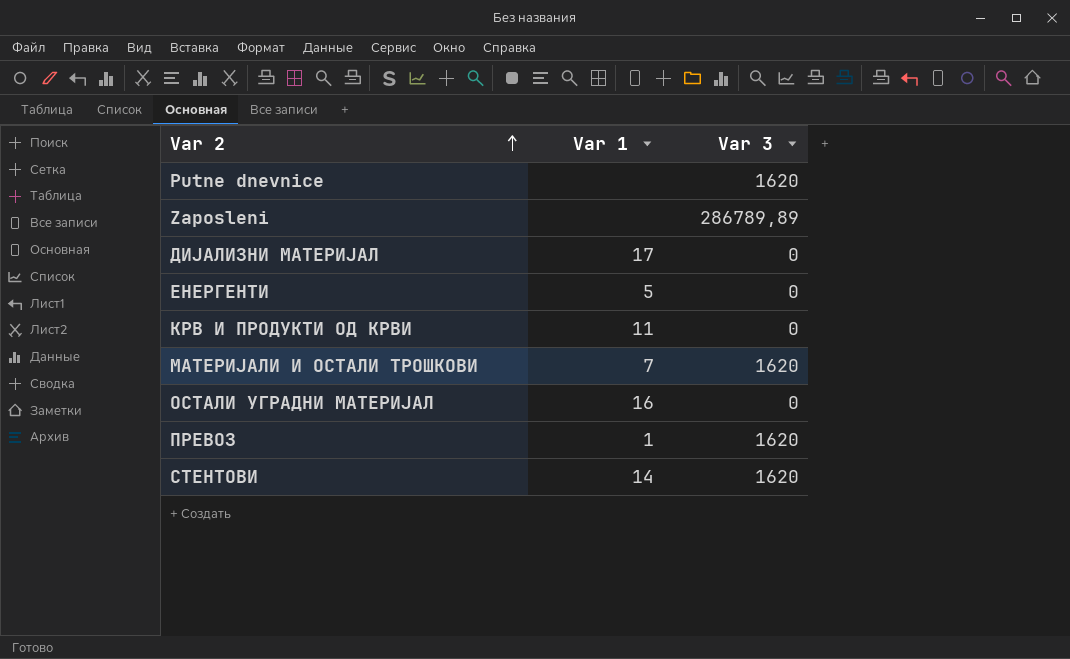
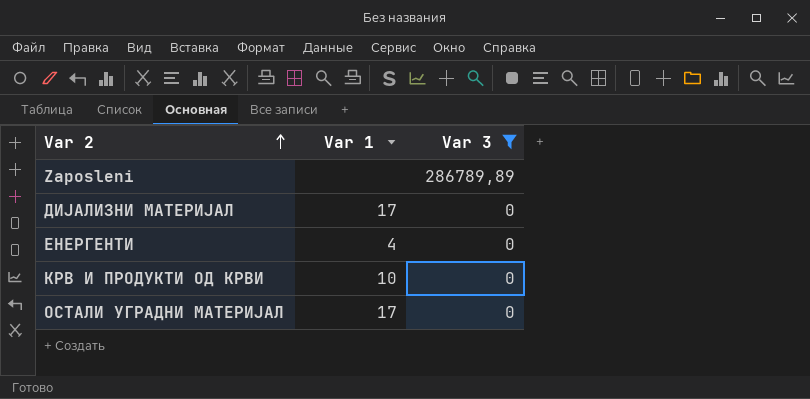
filter: none -> Var 3 != 1620
ЕНЕРГЕНТИ | Var 1: 5 -> 4
КРВ И ПРОДУКТИ ОД КРВИ | Var 1: 11 -> 10
ОСТАЛИ УГРАДНИ МАТЕРИЈАЛ | Var 1: 16 -> 17

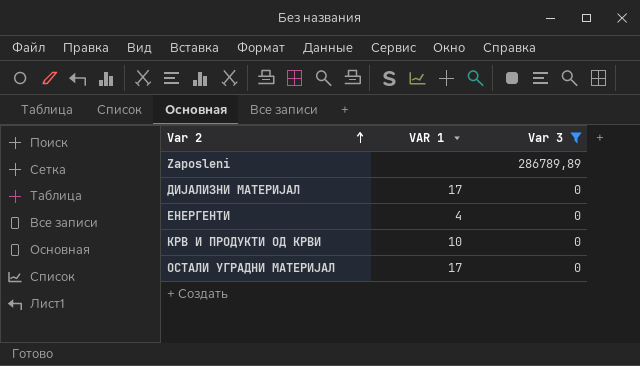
column name: Var 1 -> VAR 1

